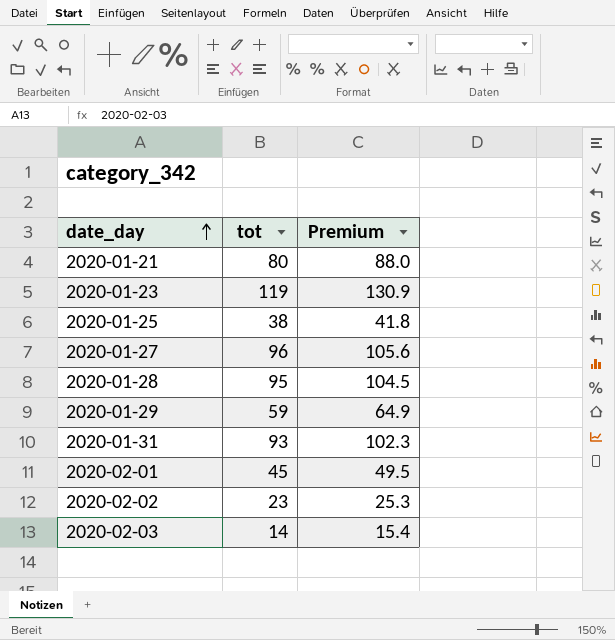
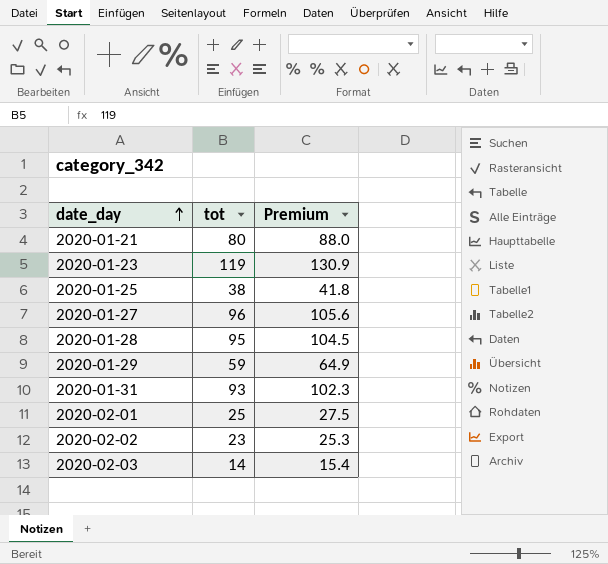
2020-02-01 | tot: 45 -> 25
2020-02-01 | Premium: 49.5 -> 27.5

